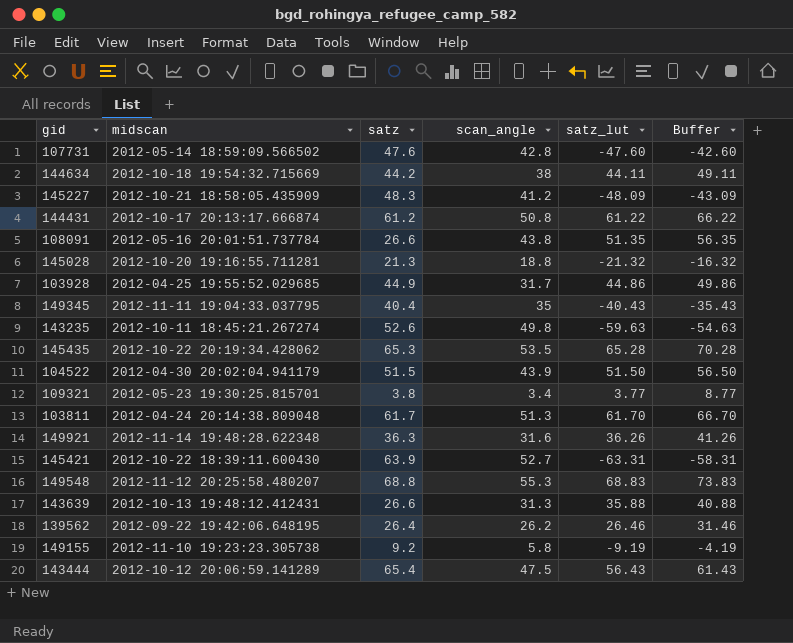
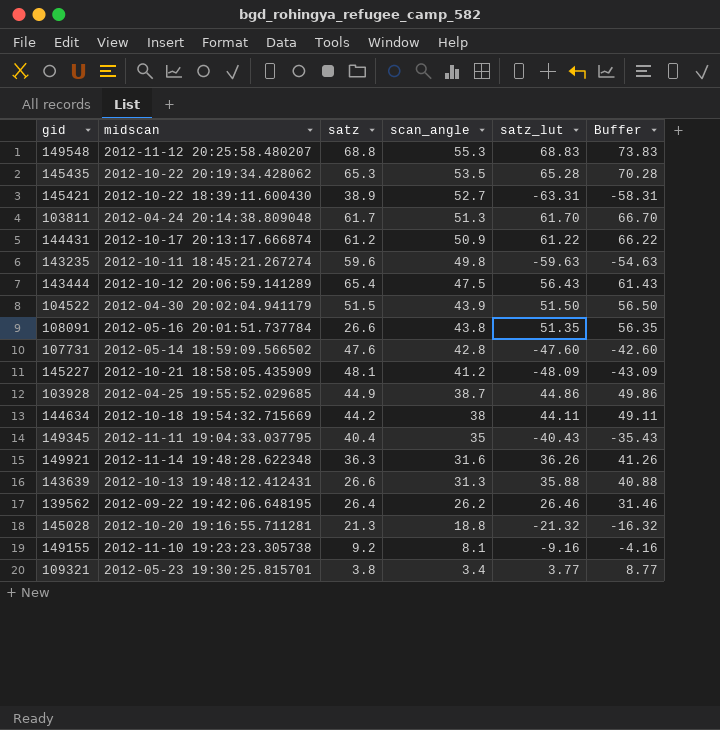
row order: none -> scan_angle descending
145421 | satz: 63.9 -> 38.9
144431 | scan_angle: 50.8 -> 50.9
143235 | satz: 52.6 -> 59.6
145227 | satz: 48.3 -> 48.1
103928 | scan_angle: 31.7 -> 38.7
149155 | scan_angle: 5.8 -> 8.1
149155 | satz_lut: -9.19 -> -9.16
149155 | Buffer: -4.19 -> -4.16

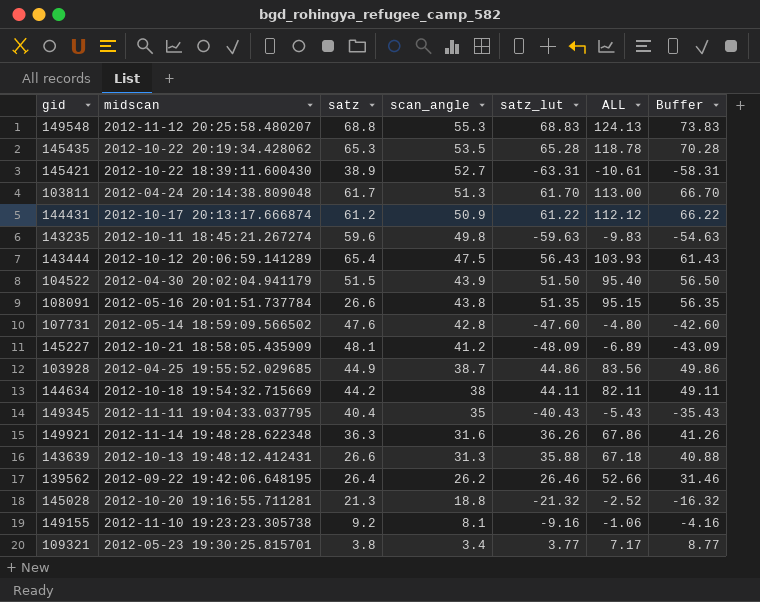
column ALL | formula: none -> [scan_angle] + [satz_lut]

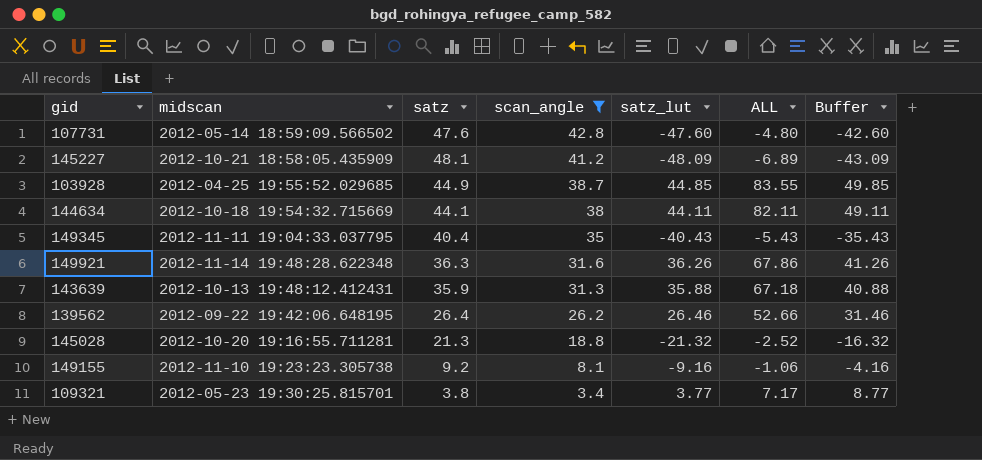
filter: none -> scan_angle <= 42.8
103928 | satz_lut: 44.86 -> 44.85
103928 | ALL: 83.56 -> 83.55
103928 | Buffer: 49.86 -> 49.85
144634 | satz: 44.2 -> 44.1
143639 | satz: 26.6 -> 35.9

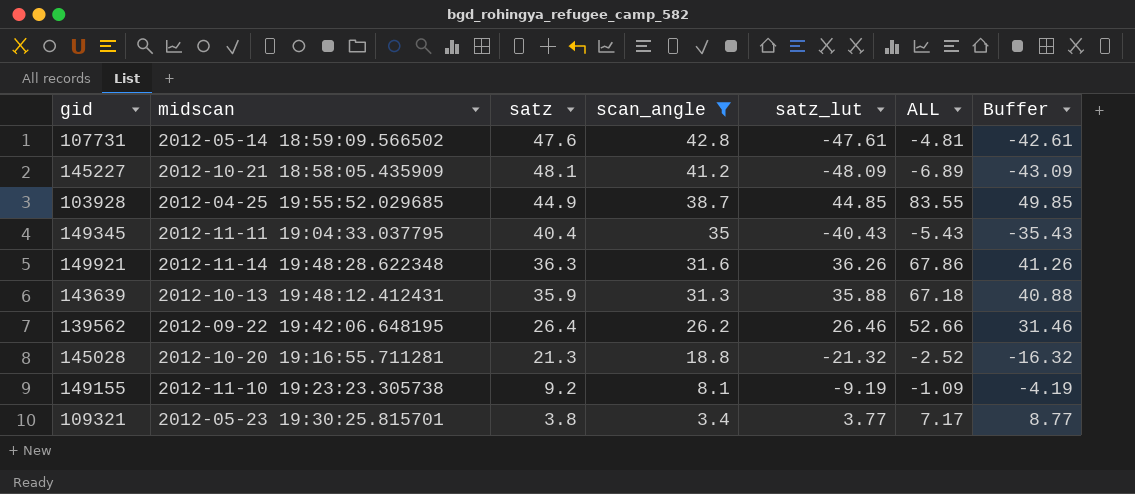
row 144634: 2012-10-18 19:54:32.715669 | 44.1 | 38 | 44.11 | 82.11 | 49.11 -> none
107731 | satz_lut: -47.60 -> -47.61
107731 | ALL: -4.80 -> -4.81
107731 | Buffer: -42.60 -> -42.61
149155 | satz_lut: -9.16 -> -9.19
149155 | ALL: -1.06 -> -1.09
149155 | Buffer: -4.16 -> -4.19

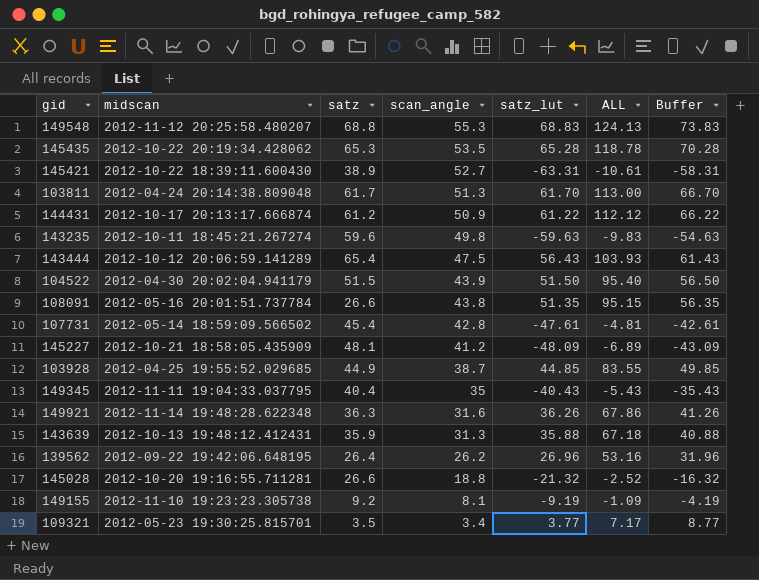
filter: scan_angle <= 42.8 -> none
107731 | satz: 47.6 -> 45.4
139562 | satz_lut: 26.46 -> 26.96
139562 | ALL: 52.66 -> 53.16
139562 | Buffer: 31.46 -> 31.96
145028 | satz: 21.3 -> 26.6
109321 | satz: 3.8 -> 3.5

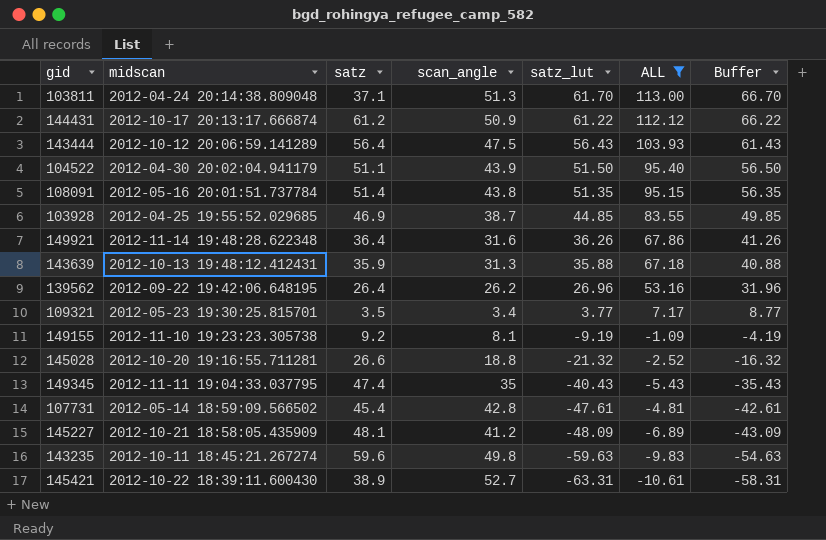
filter: none -> ALL <= 113.00
row order: scan_angle descending -> satz_lut descending
103811 | satz: 61.7 -> 37.1
143444 | satz: 65.4 -> 56.4
104522 | satz: 51.5 -> 51.1
108091 | satz: 26.6 -> 51.4
103928 | satz: 44.9 -> 46.9
149921 | satz: 36.3 -> 36.4
149345 | satz: 40.4 -> 47.4

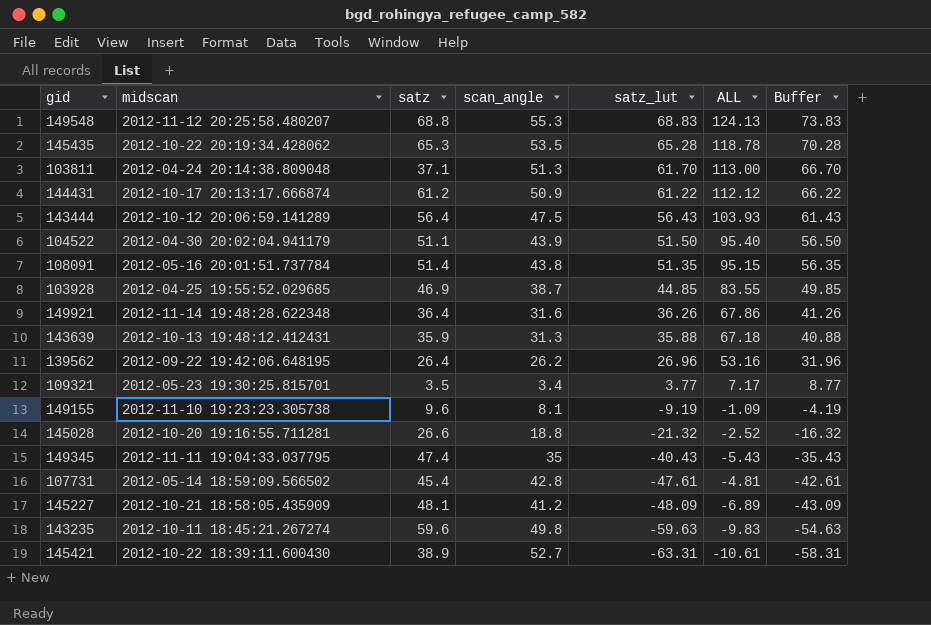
filter: ALL <= 113.00 -> none
149155 | satz: 9.2 -> 9.6

